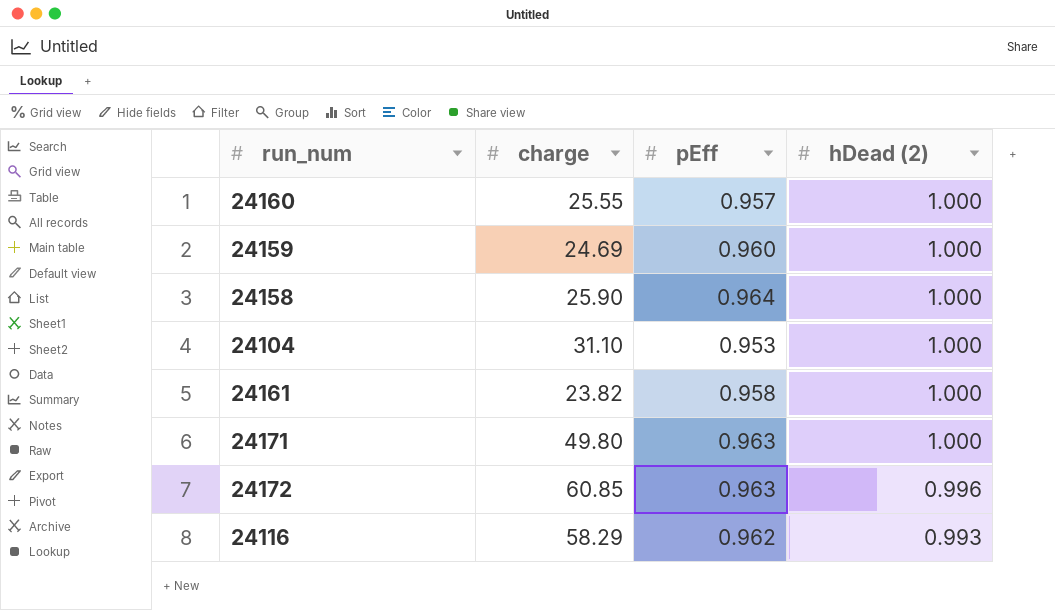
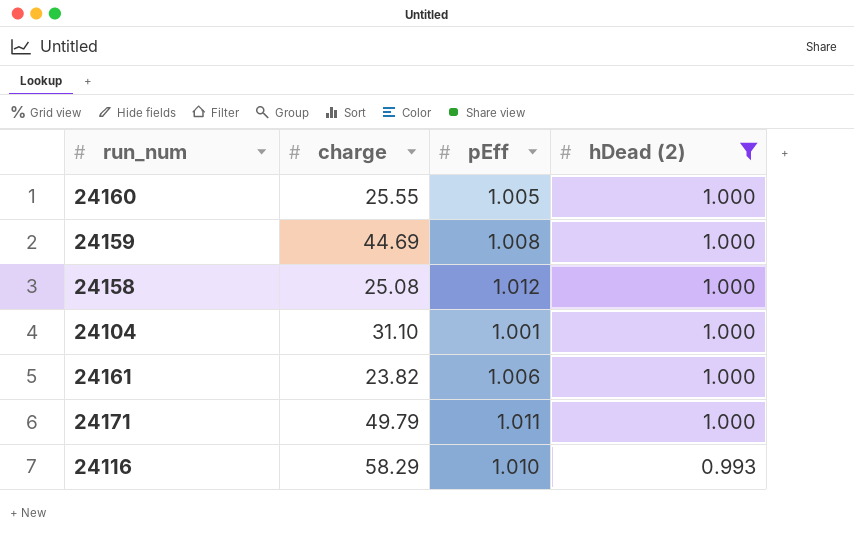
filter: none -> hDead (2) != 0.996
24160 | pEff: 0.957 -> 1.005
24159 | charge: 24.69 -> 44.69
24159 | pEff: 0.960 -> 1.008
24158 | charge: 25.90 -> 25.08
24158 | pEff: 0.964 -> 1.012
24104 | pEff: 0.953 -> 1.001
24161 | pEff: 0.958 -> 1.006
24171 | charge: 49.80 -> 49.79
24171 | pEff: 0.963 -> 1.011
24116 | pEff: 0.962 -> 1.010

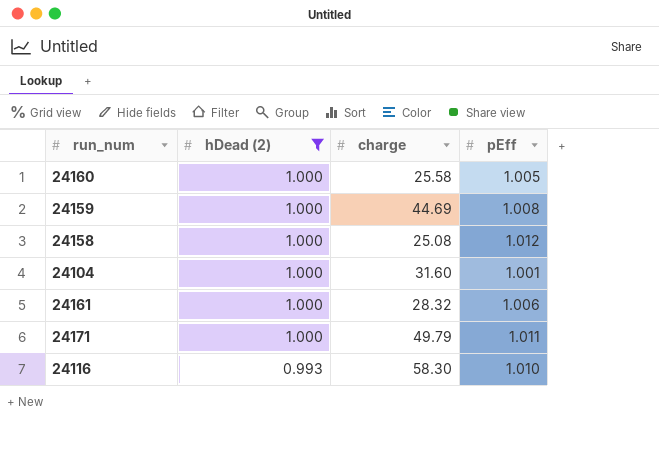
column hDead (2) | position: 4 -> 2
24160 | charge: 25.55 -> 25.58
24104 | charge: 31.10 -> 31.60
24161 | charge: 23.82 -> 28.32
24116 | charge: 58.29 -> 58.30

